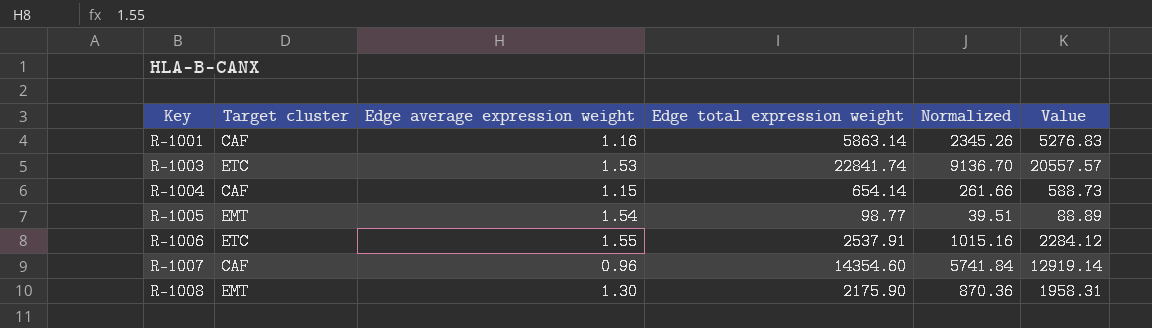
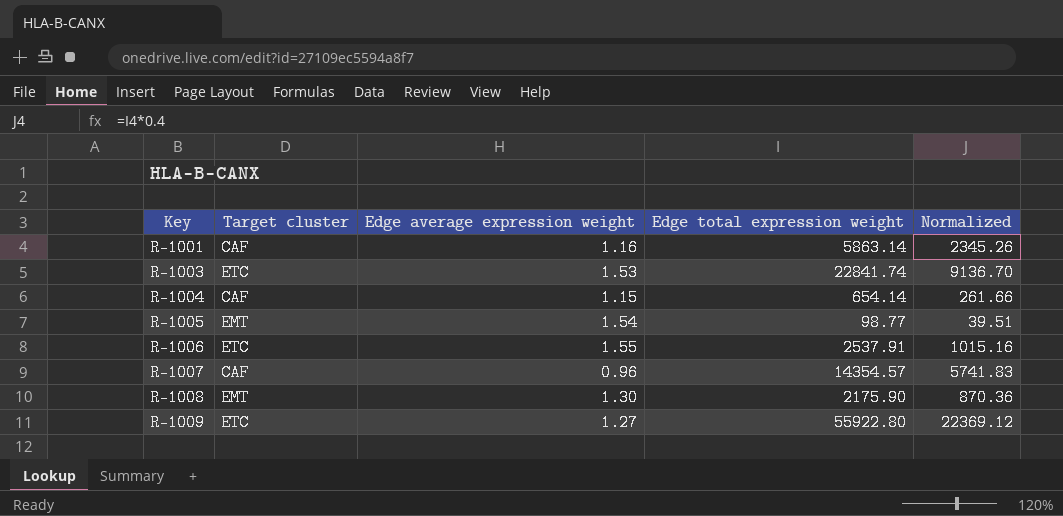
column Value | formula: [Edge total expression weight] * 0.9 -> none
R-1007 | Edge total expression weight: 14354.60 -> 14354.57
R-1007 | Normalized: 5741.84 -> 5741.83
row R-1009: none -> ETC | 1.27 | 55922.80 | 22369.12

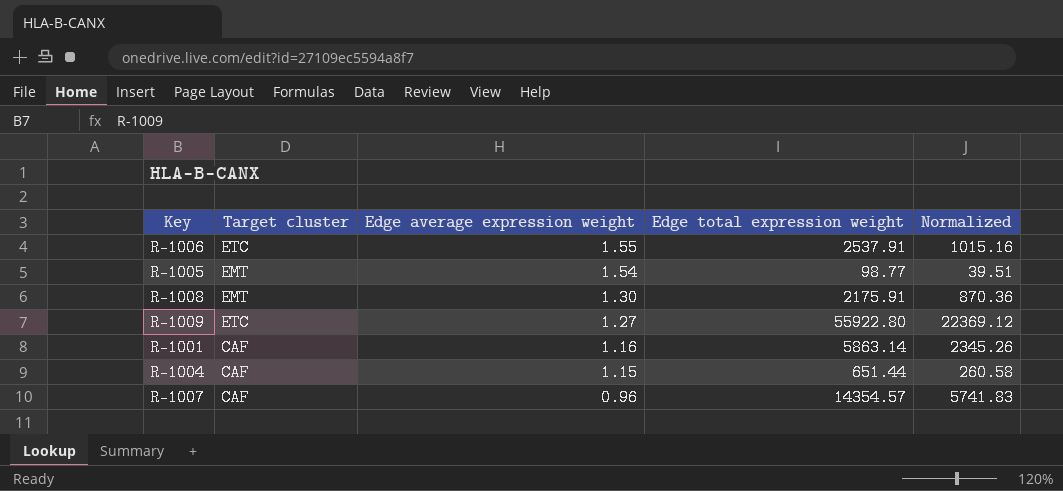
row order: Key ascending -> Edge average expression weight descending
row R-1003: ETC | 1.53 | 22841.74 | 9136.70 -> none
R-1008 | Edge total expression weight: 2175.90 -> 2175.91
R-1004 | Edge total expression weight: 654.14 -> 651.44
R-1004 | Normalized: 261.66 -> 260.58

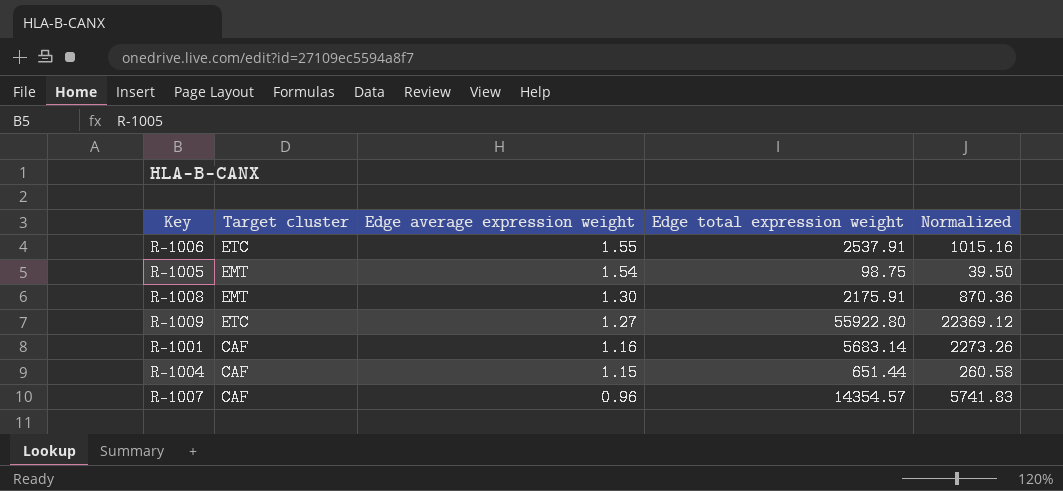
R-1005 | Edge total expression weight: 98.77 -> 98.75
R-1005 | Normalized: 39.51 -> 39.50
R-1001 | Edge total expression weight: 5863.14 -> 5683.14
R-1001 | Normalized: 2345.26 -> 2273.26

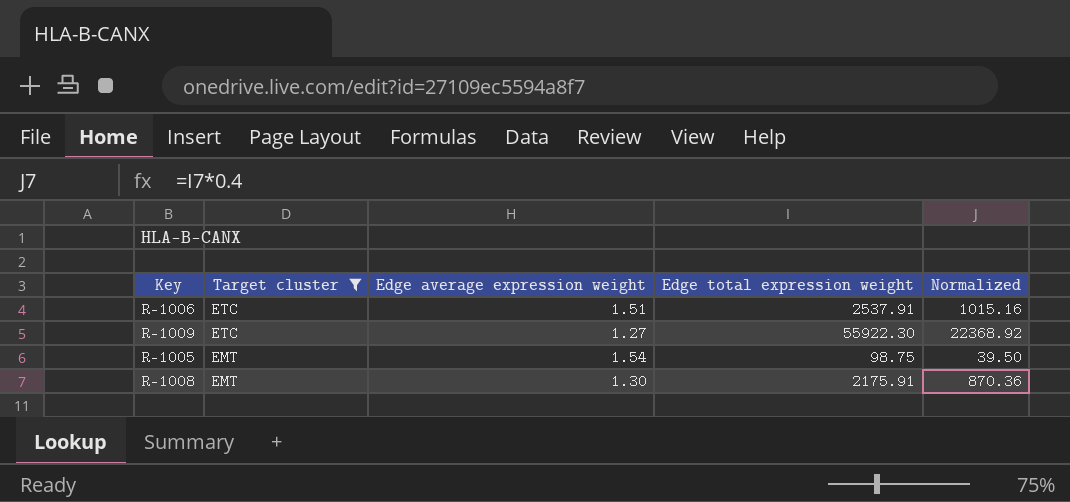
filter: none -> Target cluster != CAF
row order: Edge average expression weight descending -> Target cluster descending
R-1006 | Edge average expression weight: 1.55 -> 1.51
R-1009 | Edge total expression weight: 55922.80 -> 55922.30
R-1009 | Normalized: 22369.12 -> 22368.92

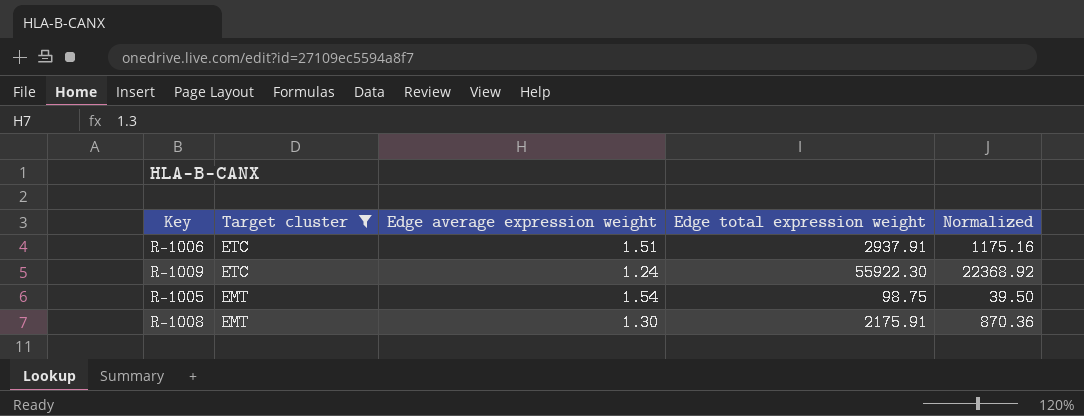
R-1006 | Edge total expression weight: 2537.91 -> 2937.91
R-1006 | Normalized: 1015.16 -> 1175.16
R-1009 | Edge average expression weight: 1.27 -> 1.24

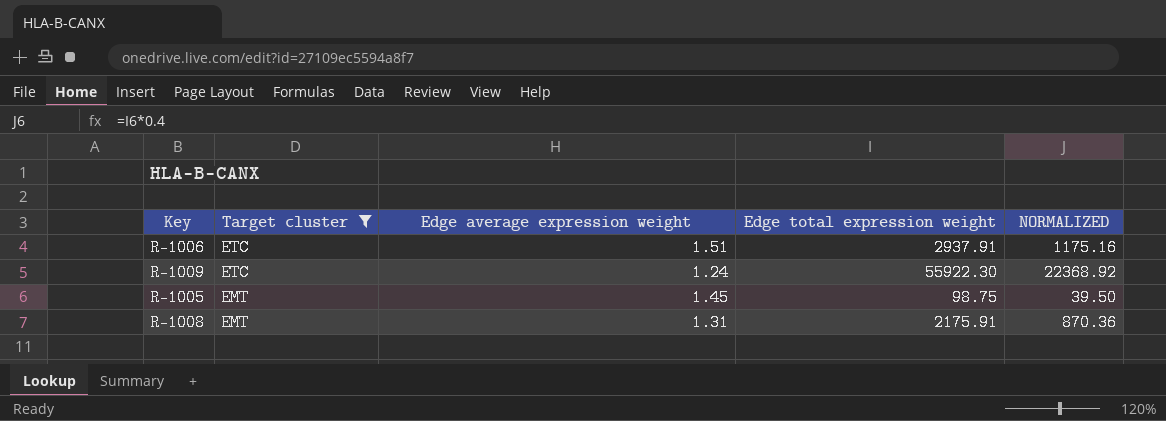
column name: Normalized -> NORMALIZED
R-1005 | Edge average expression weight: 1.54 -> 1.45
R-1008 | Edge average expression weight: 1.30 -> 1.31

